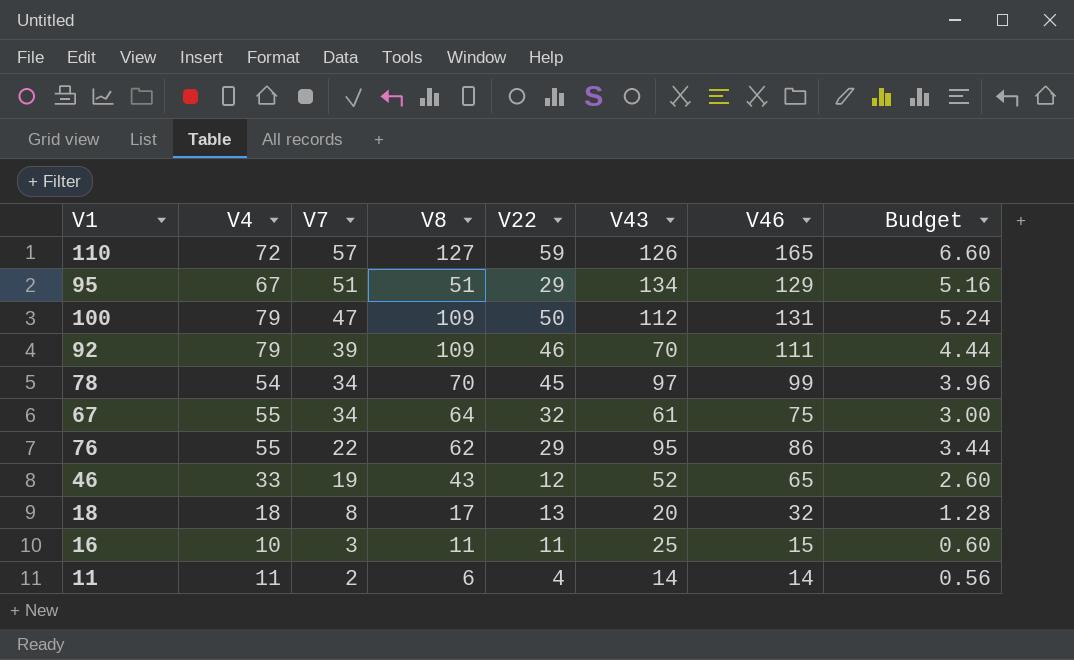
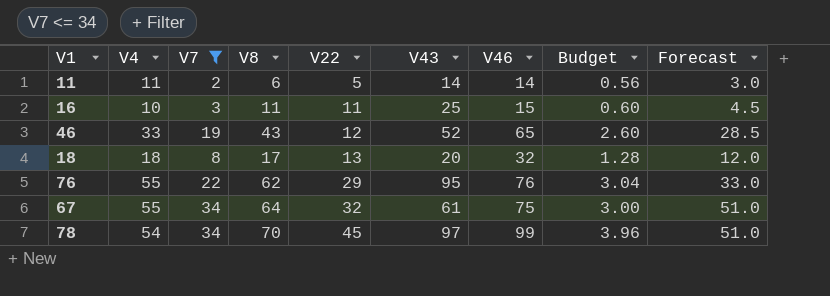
filter: none -> V7 <= 34
row order: V7 descending -> V22 ascending
column Forecast | formula: none -> [V7] * 1.5
11 | V22: 4 -> 5
76 | V46: 86 -> 76
76 | Budget: 3.44 -> 3.04

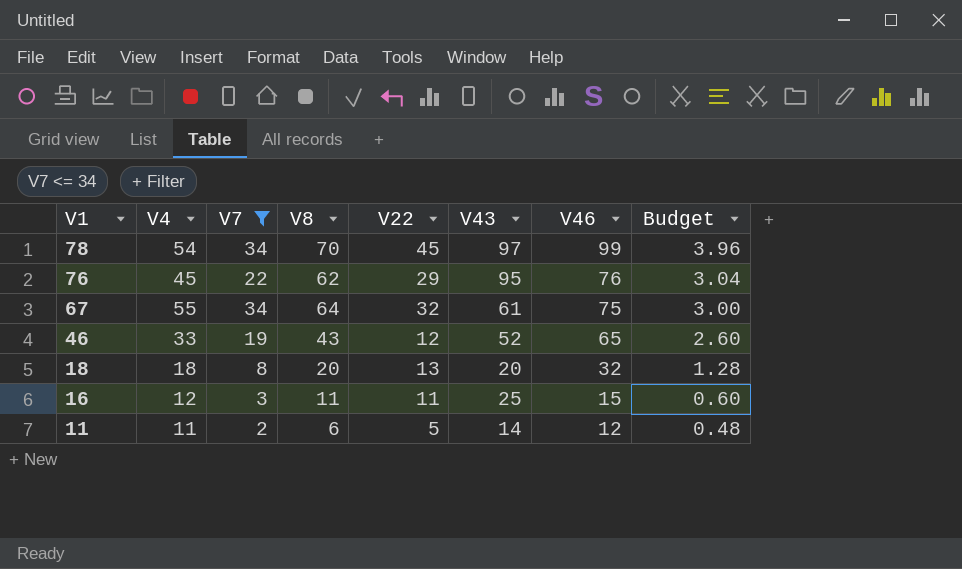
row order: V22 ascending -> V1 descending
column Forecast | formula: [V7] * 1.5 -> none
76 | V4: 55 -> 45
18 | V8: 17 -> 20
16 | V4: 10 -> 12
11 | V46: 14 -> 12
11 | Budget: 0.56 -> 0.48

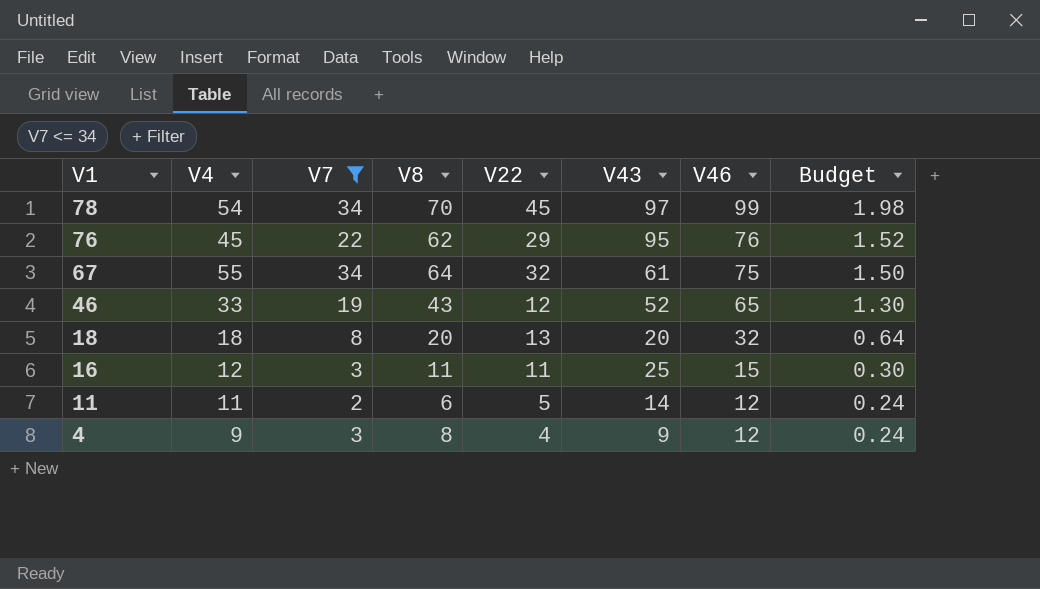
column Budget | formula: [V46] * 0.04 -> [V46] * 0.02
row 4: none -> 9 | 3 | 8 | 4 | 9 | 12 | 0.24

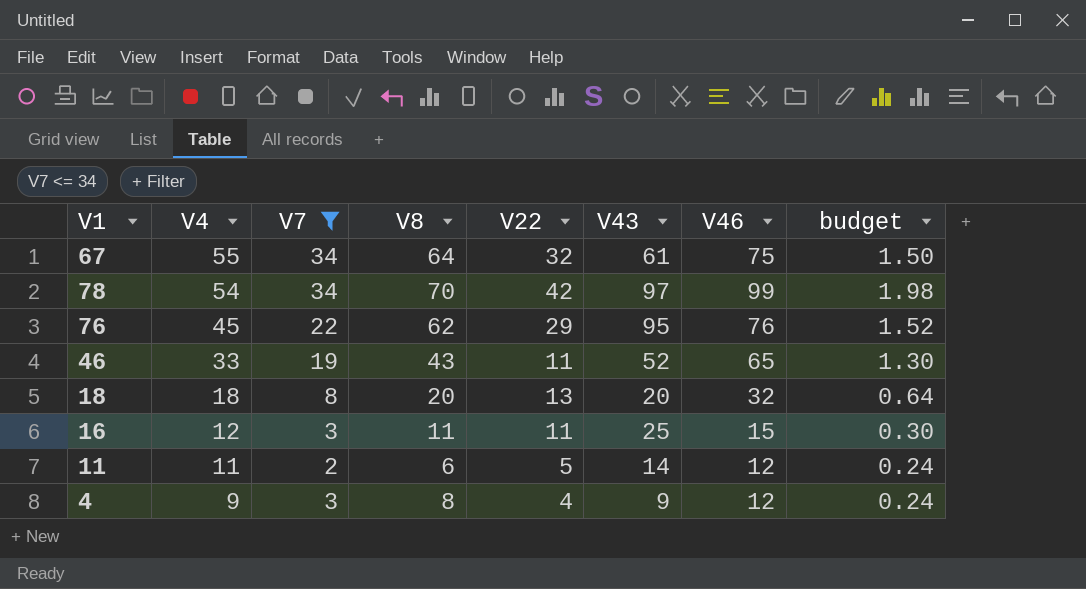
row order: V1 descending -> V4 descending
column name: Budget -> budget
78 | V22: 45 -> 42
46 | V22: 12 -> 11

